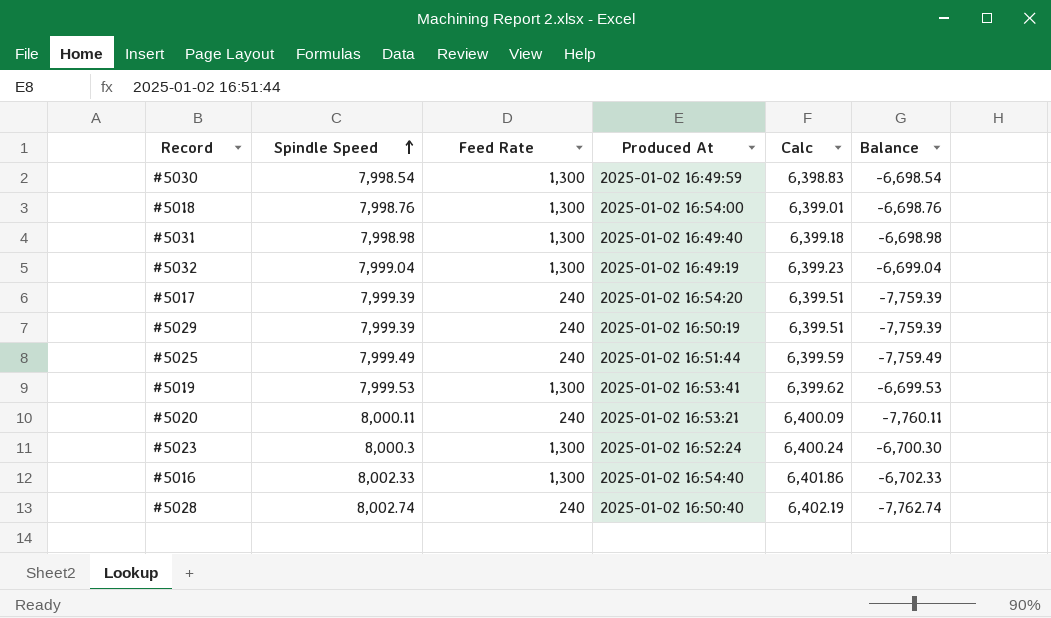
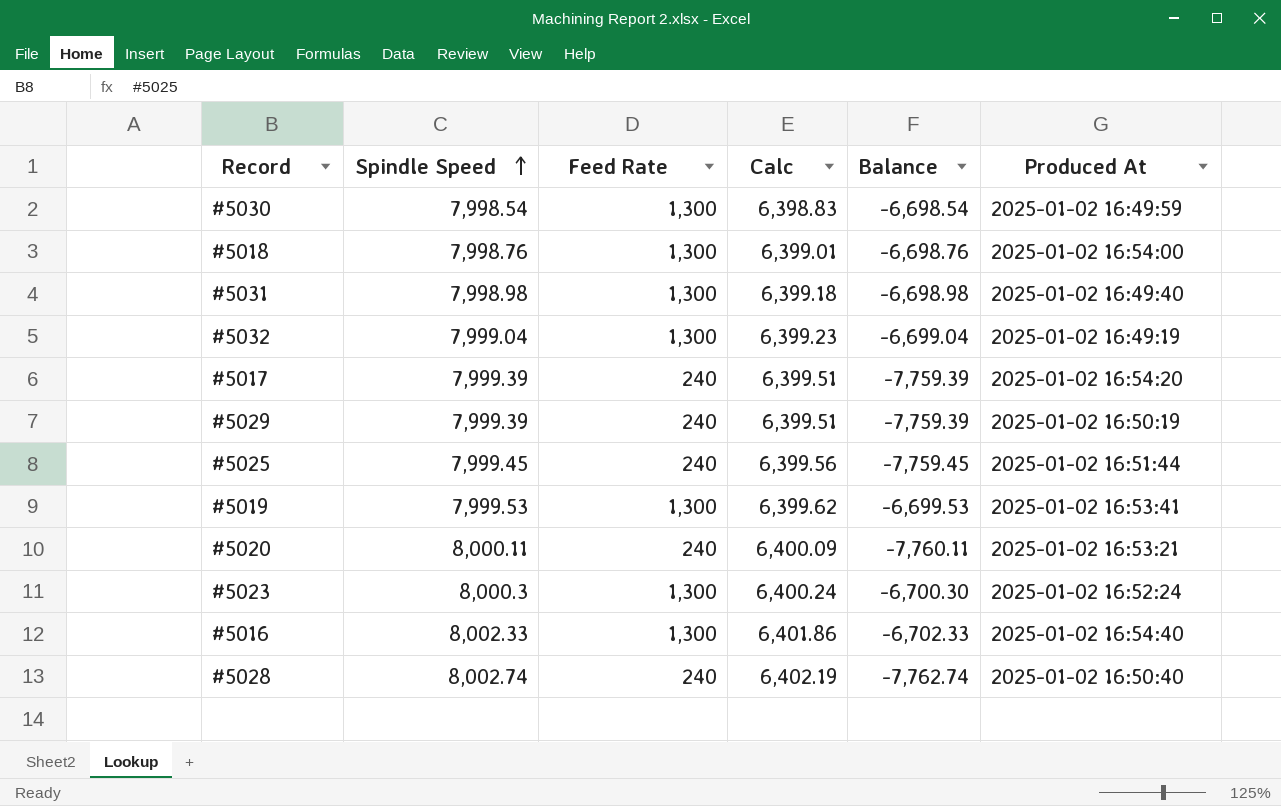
column Produced At | position: 4 -> 6
#5025 | Spindle Speed: 7,999.49 -> 7,999.45
#5025 | Calc: 6,399.59 -> 6,399.56
#5025 | Balance: -7,759.49 -> -7,759.45

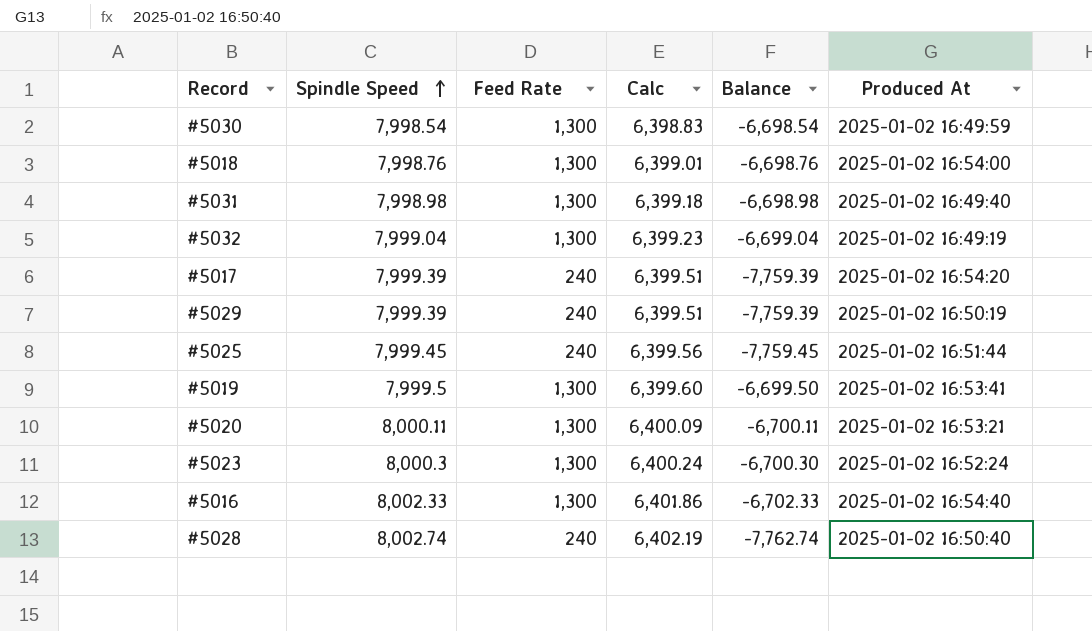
#5019 | Spindle Speed: 7,999.53 -> 7,999.5
#5019 | Calc: 6,399.62 -> 6,399.60
#5019 | Balance: -6,699.53 -> -6,699.50
#5020 | Feed Rate: 240 -> 1,300
#5020 | Balance: -7,760.11 -> -6,700.11

